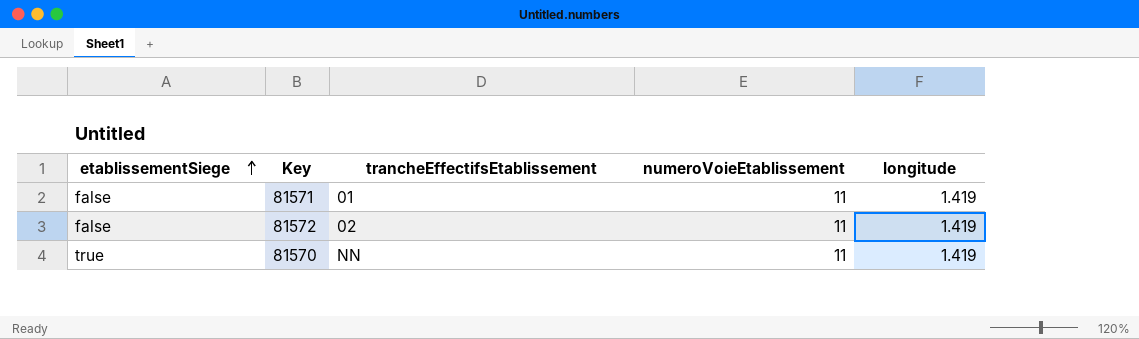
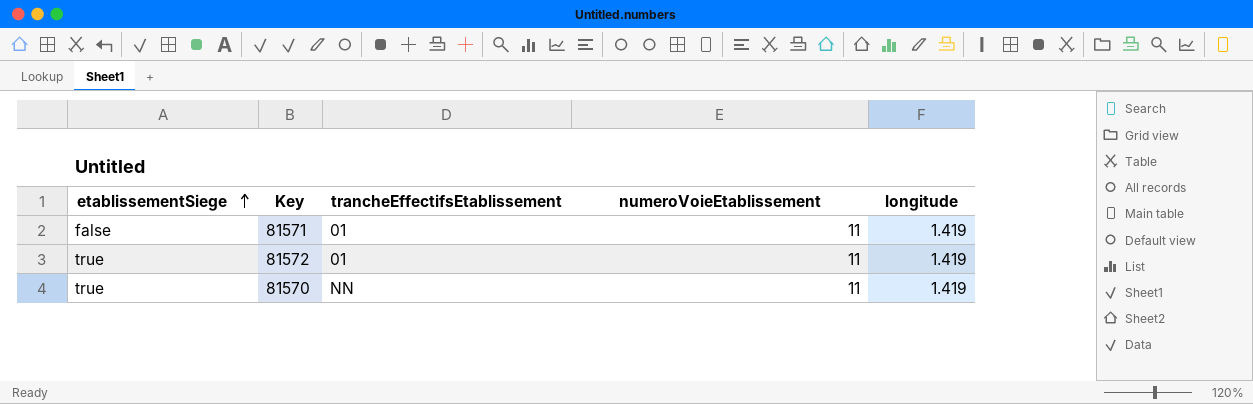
81572 | etablissementSiege: false -> true
81572 | trancheEffectifsEtablissement: 02 -> 01

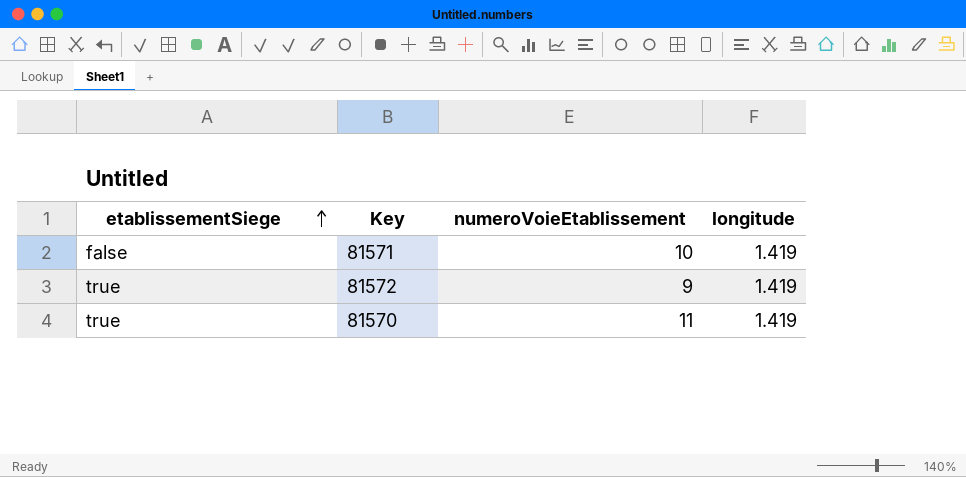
column trancheEffectifsEtablissement | position: 3 -> none
81571 | numeroVoieEtablissement: 11 -> 10
81572 | numeroVoieEtablissement: 11 -> 9

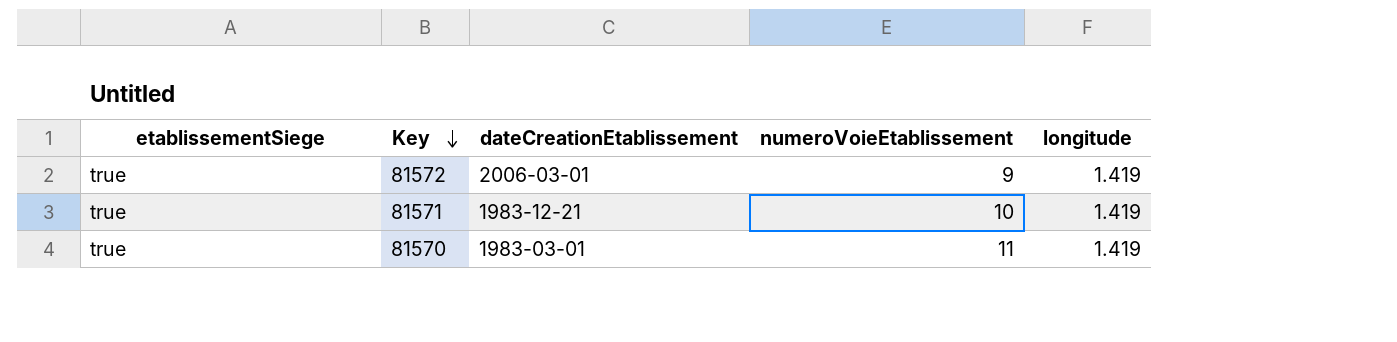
row order: etablissementSiege ascending -> Key descending
column dateCreationEtablissement | position: none -> 3
81571 | etablissementSiege: false -> true

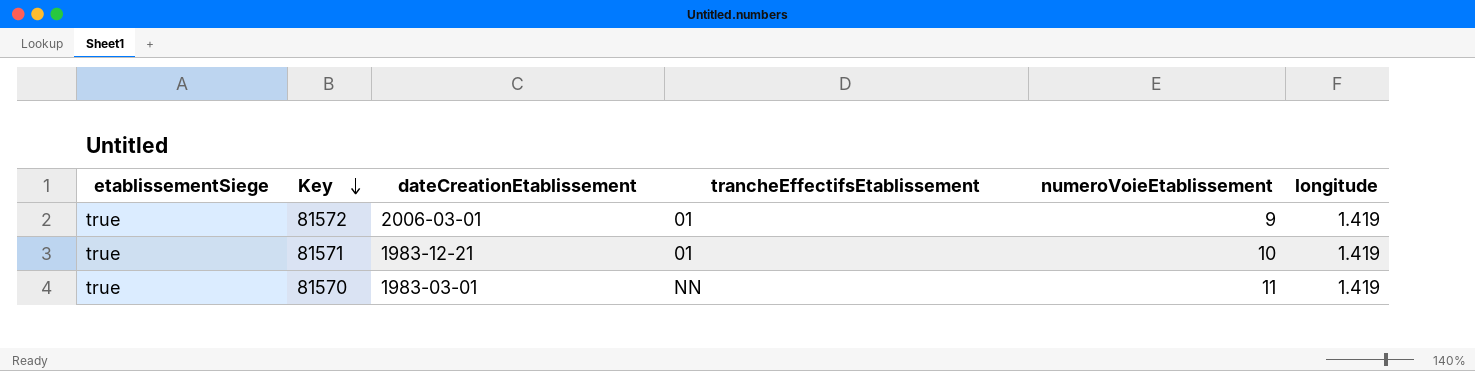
column trancheEffectifsEtablissement | position: none -> 4

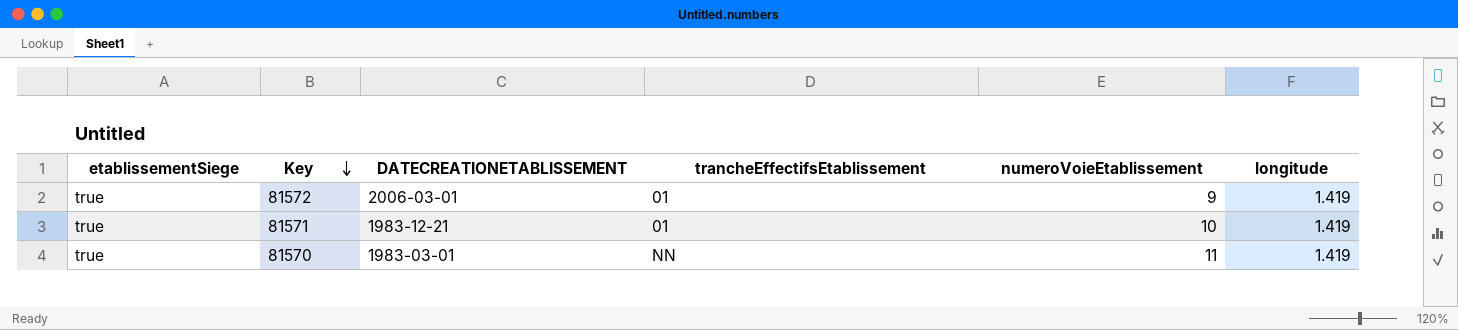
column name: dateCreationEtablissement -> DATECREATIONETABLISSEMENT

